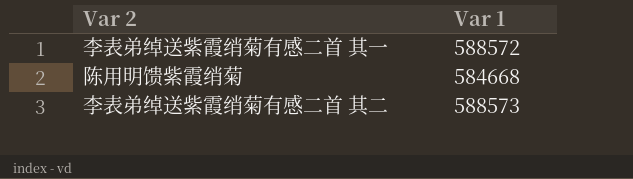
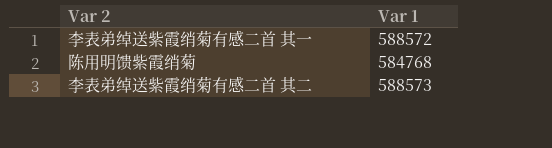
陈用明馈紫霞绡菊 | Var 1: 584668 -> 584768

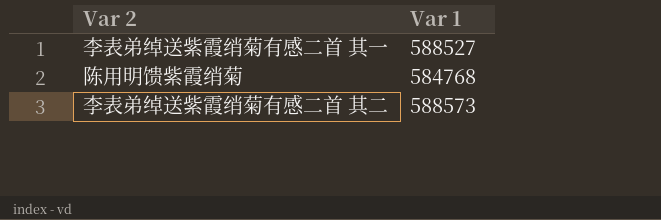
李表弟绰送紫霞绡菊有感二首 其一 | Var 1: 588572 -> 588527

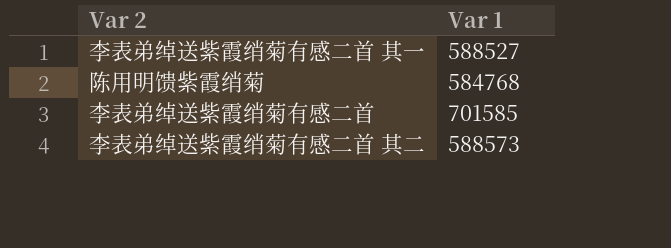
row 李表弟绰送紫霞绡菊有感二首: none -> 701585

